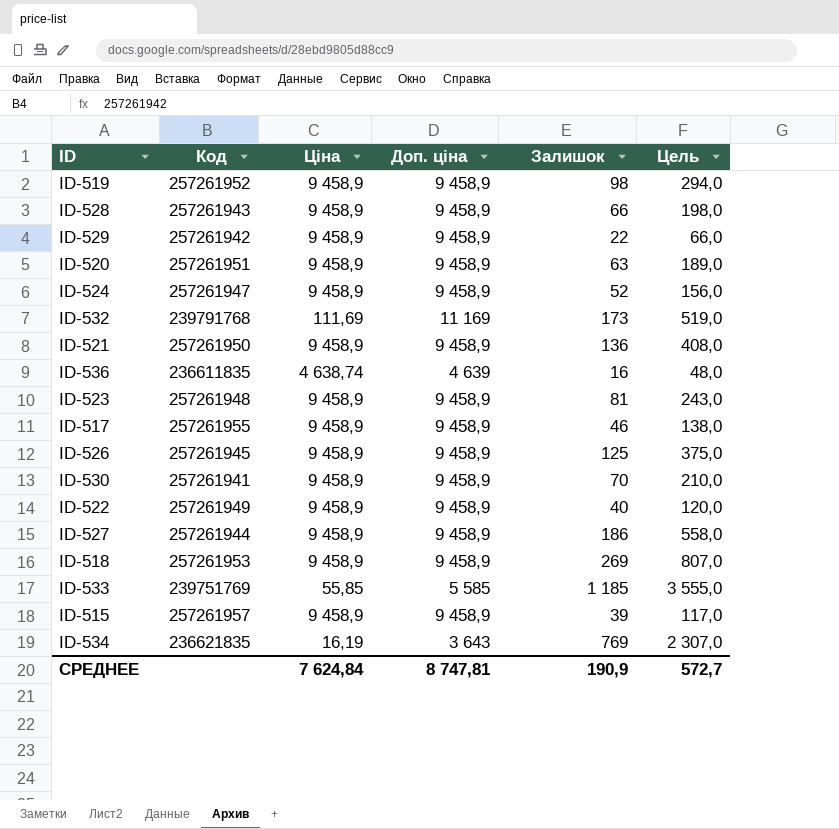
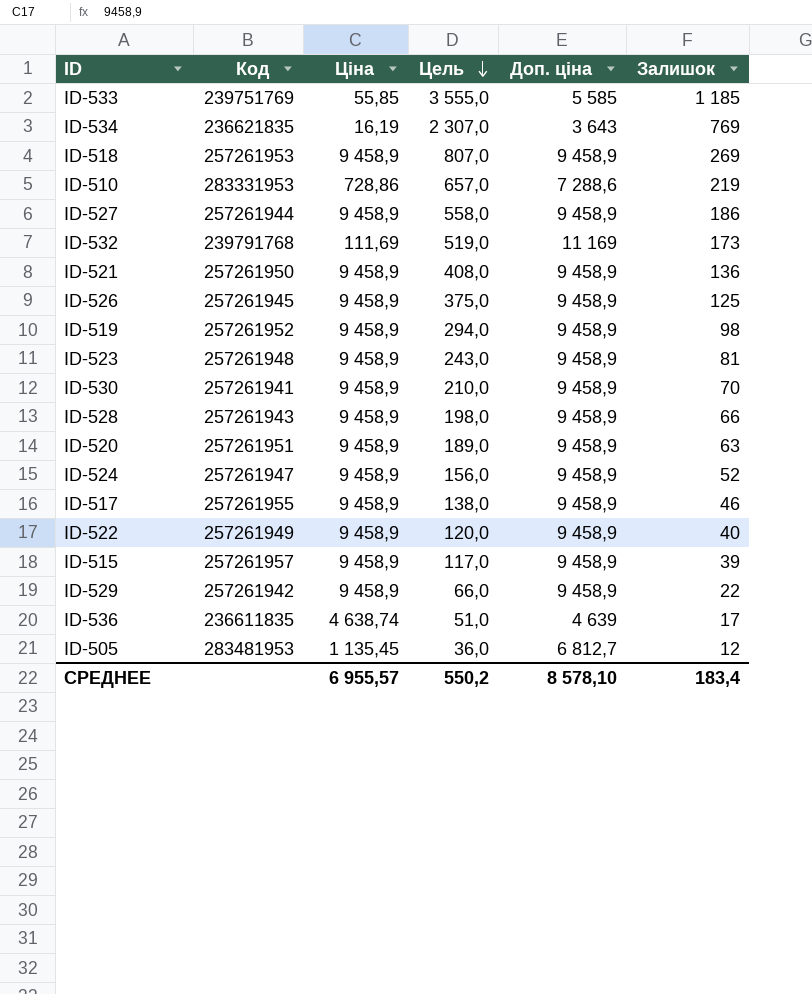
row order: none -> Цель descending
column Цель | position: 6 -> 4
row ID-510: none -> 283331953 | 728,86 | 657,0 | 7 288,6 | 219
ID-536 | Цель: 48,0 -> 51,0
ID-536 | Залишок: 16 -> 17
row ID-505: none -> 283481953 | 1 135,45 | 36,0 | 6 812,7 | 12
СРЕДНЕЕ | Ціна: 7 624,84 -> 6 955,57
СРЕДНЕЕ | Цель: 572,7 -> 550,2
СРЕДНЕЕ | Доп. ціна: 8 747,81 -> 8 578,10
СРЕДНЕЕ | Залишок: 190,9 -> 183,4

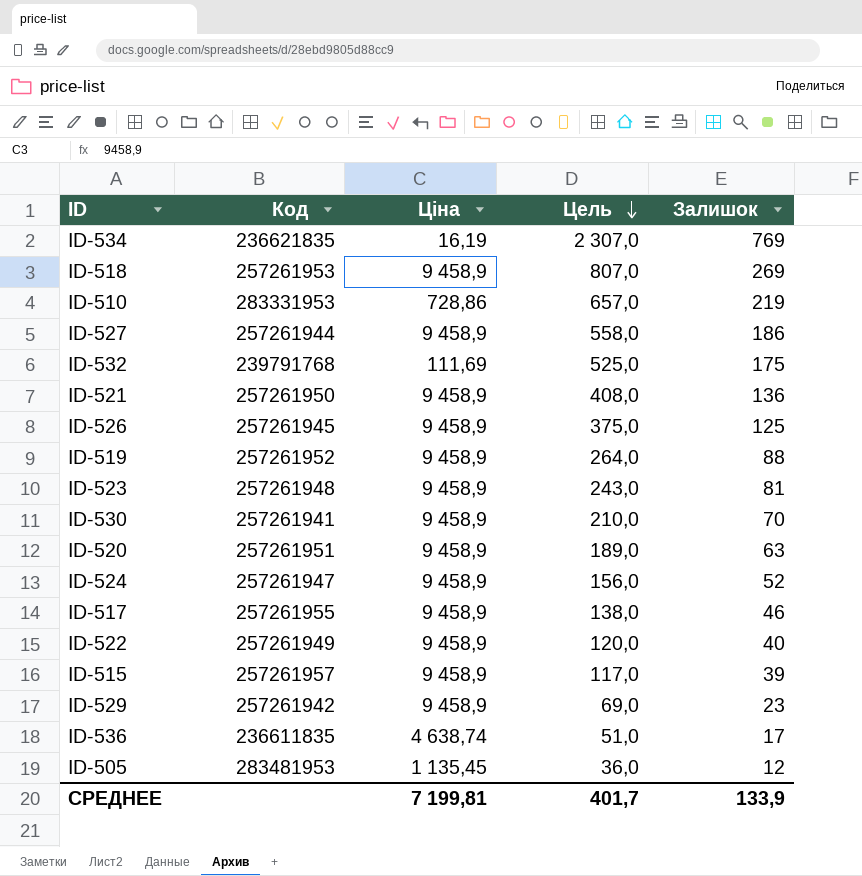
column Доп. ціна | position: 5 -> none
row ID-533: 239751769 | 55,85 | 3 555,0 | 5 585 | 1 185 -> none
row ID-528: 257261943 | 9 458,9 | 198,0 | 9 458,9 | 66 -> none
ID-532 | Цель: 519,0 -> 525,0
ID-532 | Залишок: 173 -> 175
ID-519 | Цель: 294,0 -> 264,0
ID-519 | Залишок: 98 -> 88
ID-529 | Цель: 66,0 -> 69,0
ID-529 | Залишок: 22 -> 23
СРЕДНЕЕ | Ціна: 6 955,57 -> 7 199,81
СРЕДНЕЕ | Цель: 550,2 -> 401,7
СРЕДНЕЕ | Залишок: 183,4 -> 133,9

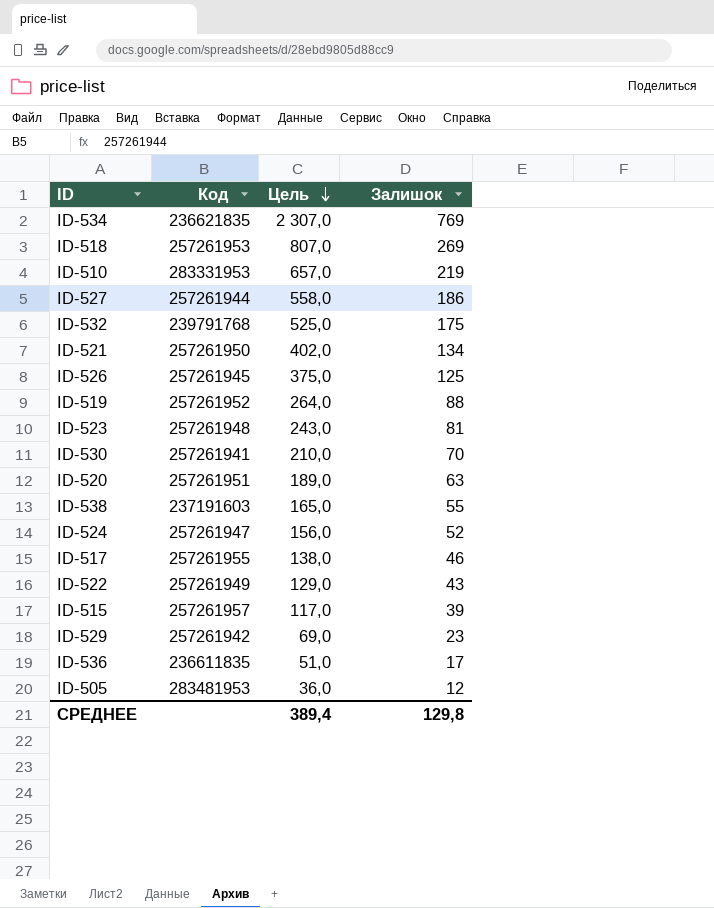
column Ціна | position: 3 -> none
ID-521 | Цель: 408,0 -> 402,0
ID-521 | Залишок: 136 -> 134
row ID-538: none -> 237191603 | 165,0 | 55
ID-522 | Цель: 120,0 -> 129,0
ID-522 | Залишок: 40 -> 43
СРЕДНЕЕ | Цель: 401,7 -> 389,4
СРЕДНЕЕ | Залишок: 133,9 -> 129,8

